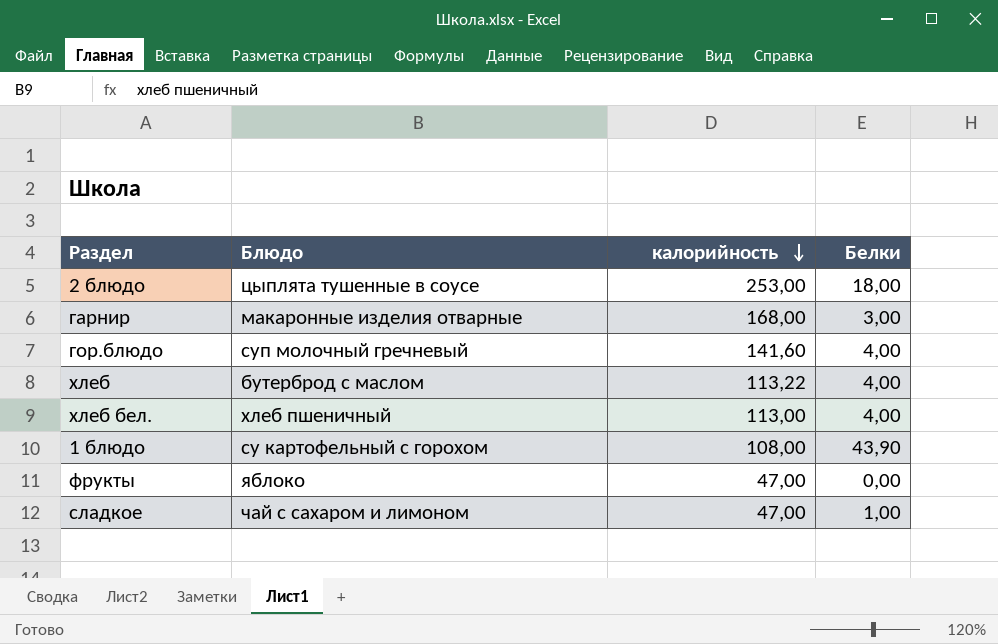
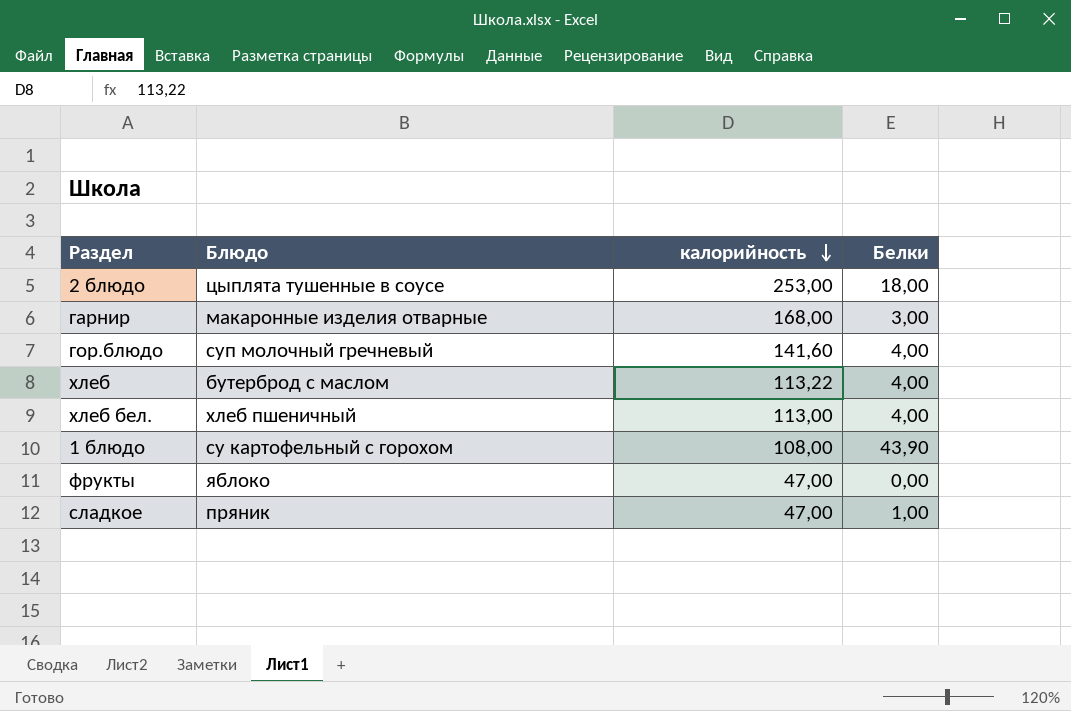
сладкое | Блюдо: чай с сахаром и лимоном -> пряник

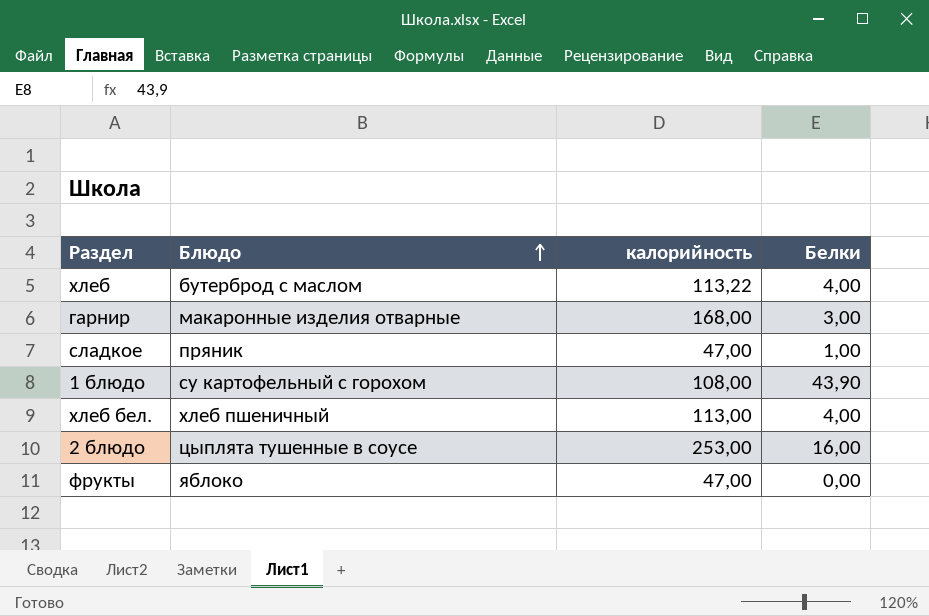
row order: калорийность descending -> Блюдо ascending
row гор.блюдо: суп молочный гречневый | 141,60 | 4,00 -> none
2 блюдо | Белки: 18,00 -> 16,00

